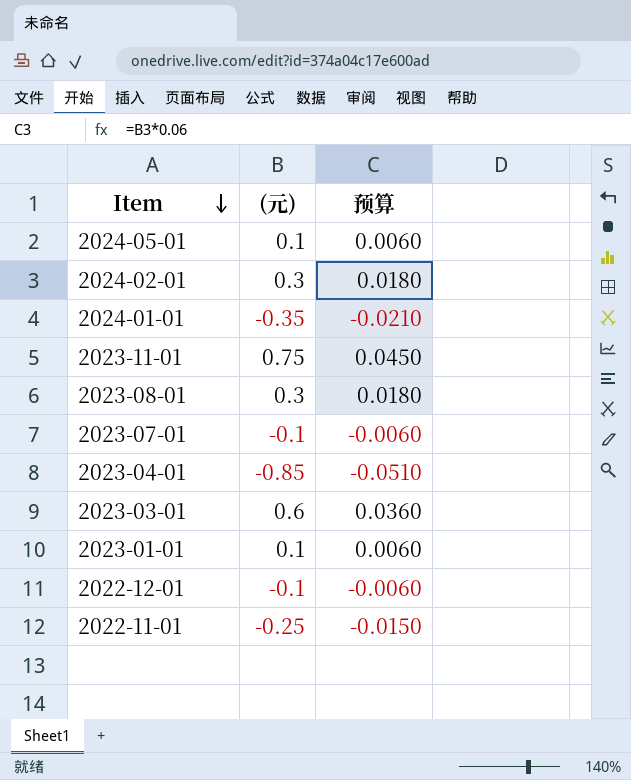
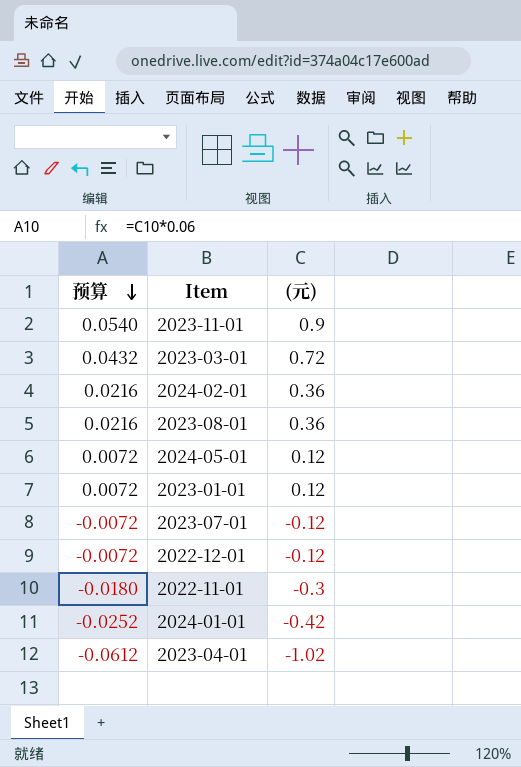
row order: Item descending -> 预算 descending
column 预算 | position: 3 -> 1
2023-11-01 | 预算: 0.0450 -> 0.0540
2023-11-01 | (元): 0.75 -> 0.9
2023-03-01 | 预算: 0.0360 -> 0.0432
2023-03-01 | (元): 0.6 -> 0.72
2024-02-01 | 预算: 0.0180 -> 0.0216
2024-02-01 | (元): 0.3 -> 0.36
2023-08-01 | 预算: 0.0180 -> 0.0216
2023-08-01 | (元): 0.3 -> 0.36
2024-05-01 | 预算: 0.0060 -> 0.0072
2024-05-01 | (元): 0.1 -> 0.12
2023-01-01 | 预算: 0.0060 -> 0.0072
2023-01-01 | (元): 0.1 -> 0.12
2023-07-01 | 预算: -0.0060 -> -0.0072
2023-07-01 | (元): -0.1 -> -0.12
2022-12-01 | 预算: -0.0060 -> -0.0072
2022-12-01 | (元): -0.1 -> -0.12
2022-11-01 | 预算: -0.0150 -> -0.0180
2022-11-01 | (元): -0.25 -> -0.3
2024-01-01 | 预算: -0.0210 -> -0.0252
2024-01-01 | (元): -0.35 -> -0.42
2023-04-01 | 预算: -0.0510 -> -0.0612
2023-04-01 | (元): -0.85 -> -1.02

